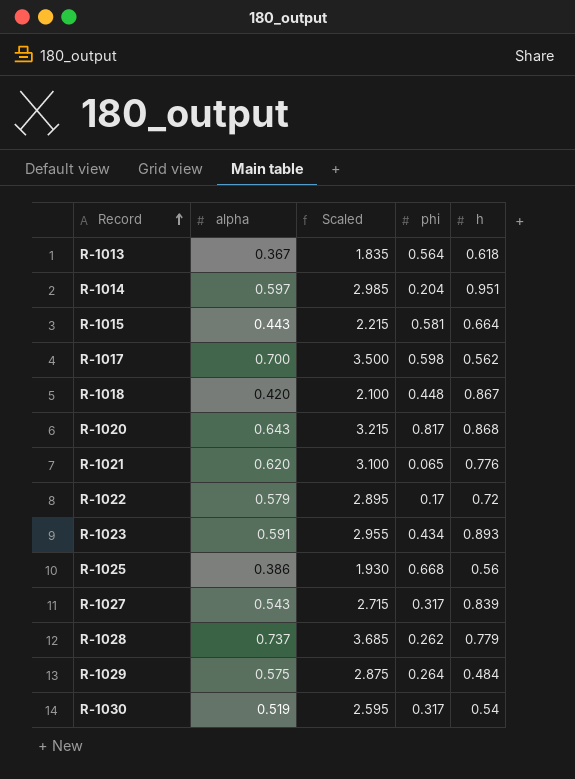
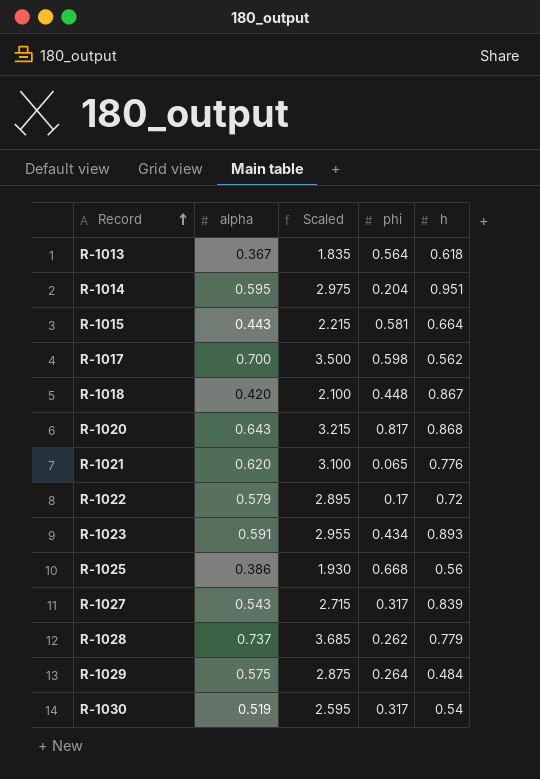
R-1014 | alpha: 0.597 -> 0.595
R-1014 | Scaled: 2.985 -> 2.975

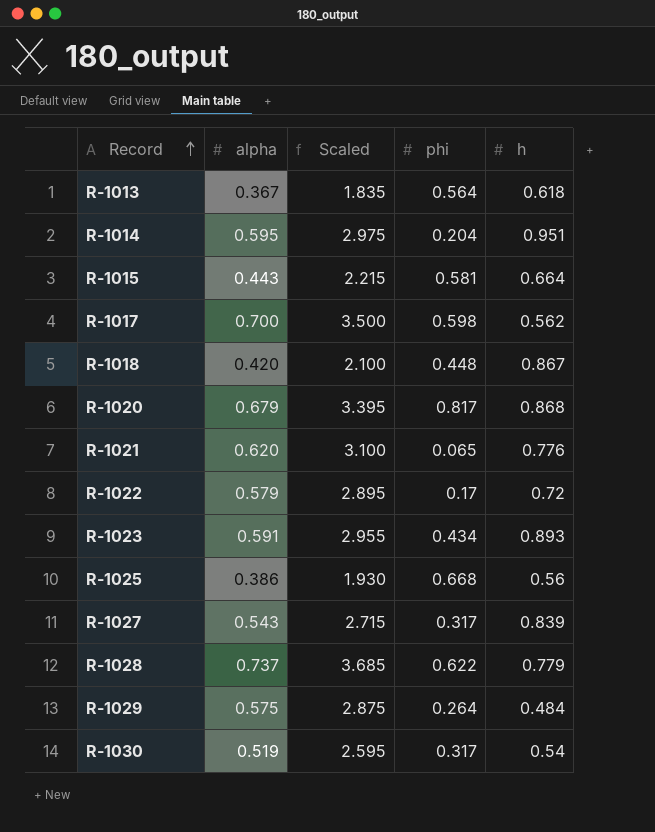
R-1020 | alpha: 0.643 -> 0.679
R-1020 | Scaled: 3.215 -> 3.395
R-1028 | phi: 0.262 -> 0.622

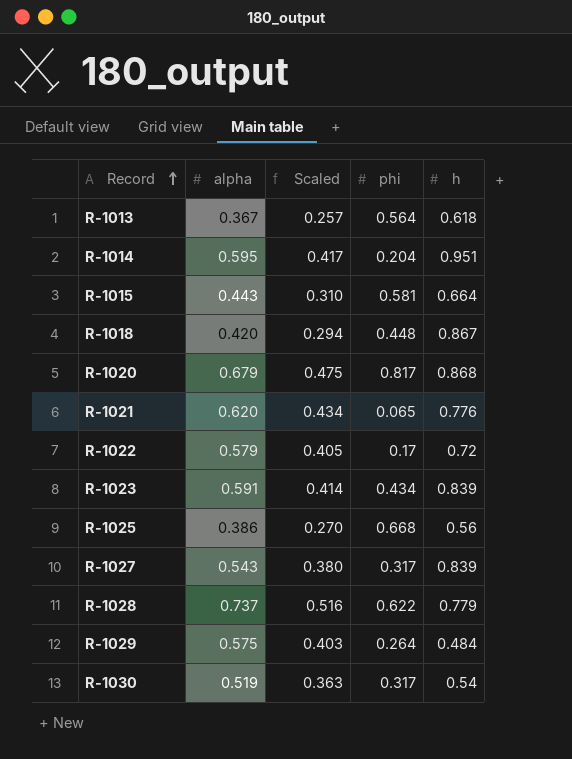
column Scaled | formula: [alpha] * 5 -> [alpha] * 0.7
row R-1017: 0.700 | 3.500 | 0.598 | 0.562 -> none
R-1023 | h: 0.893 -> 0.839

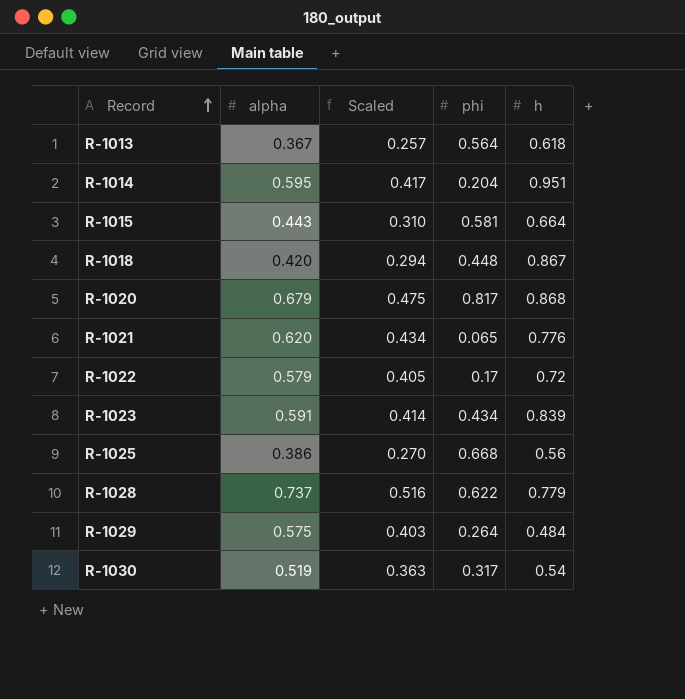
row R-1027: 0.543 | 0.380 | 0.317 | 0.839 -> none

